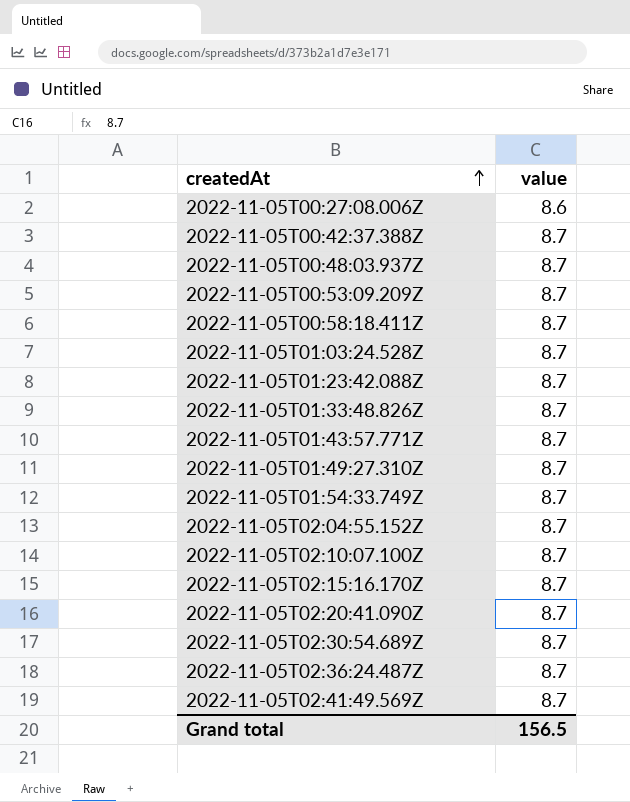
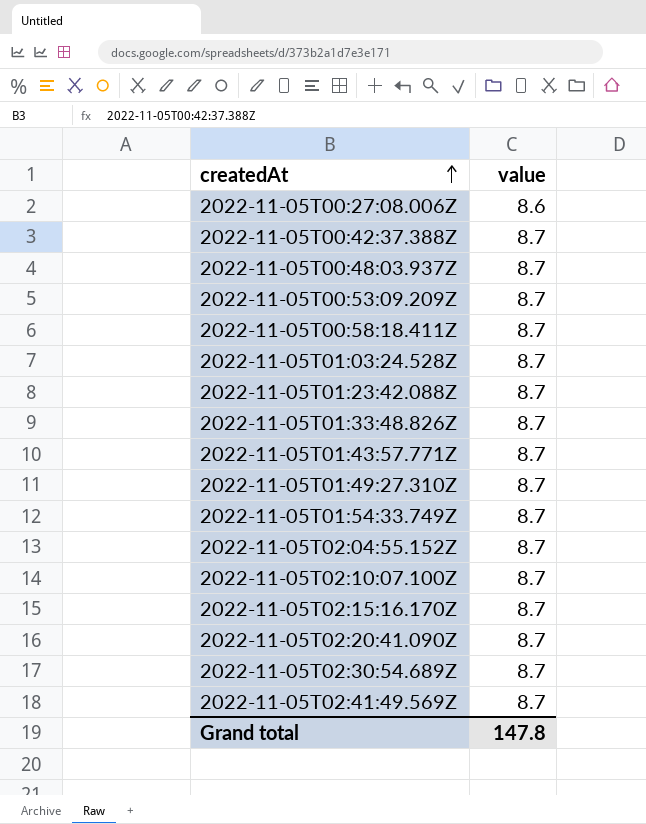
row 2022-11-05T02:36:24.487Z: 8.7 -> none
Grand total | value: 156.5 -> 147.8

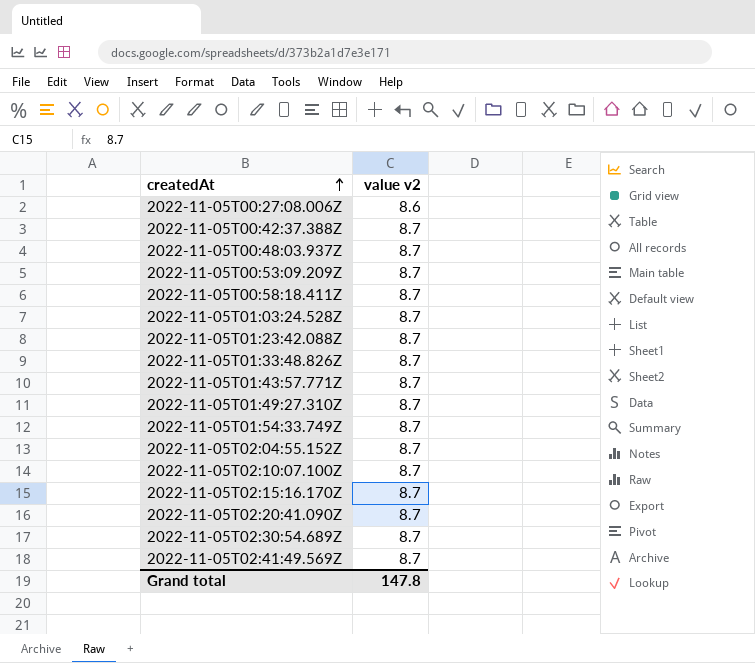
column name: value -> value v2

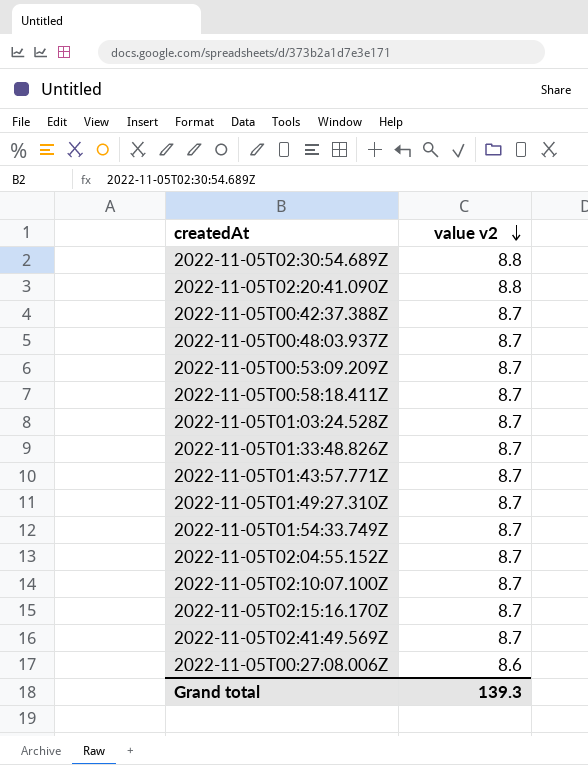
row order: createdAt ascending -> value v2 descending
row 2022-11-05T01:23:42.088Z: 8.7 -> none
2022-11-05T02:30:54.689Z | value v2: 8.7 -> 8.8
2022-11-05T02:20:41.090Z | value v2: 8.7 -> 8.8
Grand total | value v2: 147.8 -> 139.3

